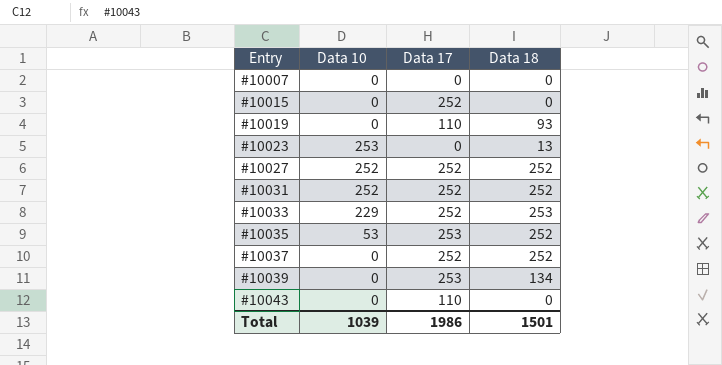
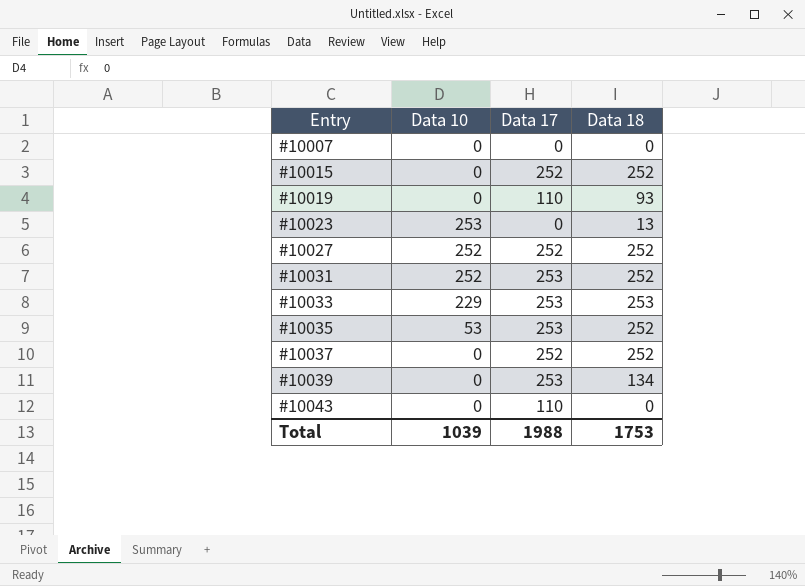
#10015 | Data 18: 0 -> 252
#10031 | Data 17: 252 -> 253
#10033 | Data 17: 252 -> 253
Total | Data 17: 1986 -> 1988
Total | Data 18: 1501 -> 1753

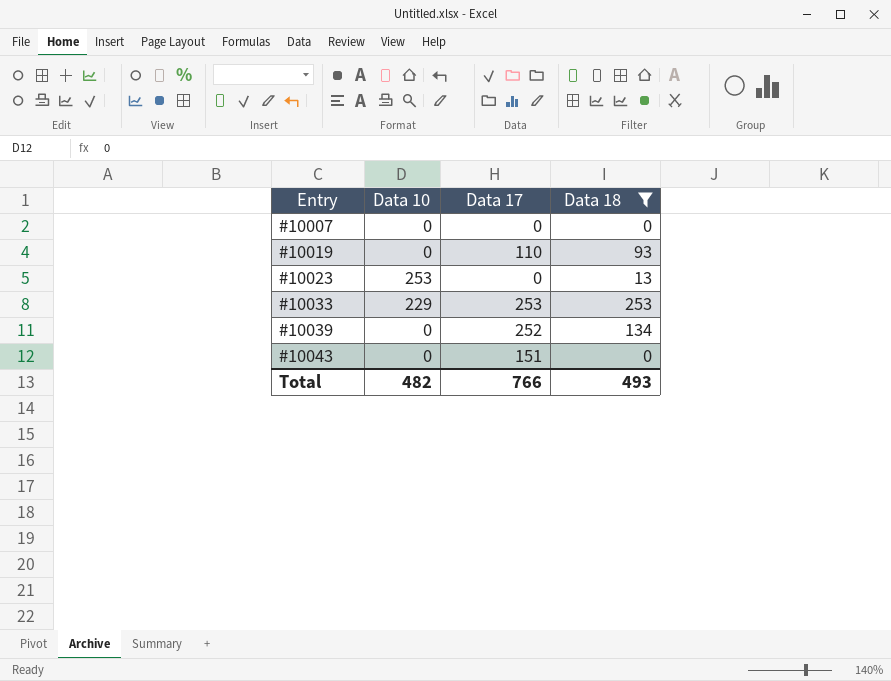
filter: none -> Data 18 != 252
#10039 | Data 17: 253 -> 252
#10043 | Data 17: 110 -> 151
Total | Data 10: 1039 -> 482
Total | Data 17: 1988 -> 766
Total | Data 18: 1753 -> 493

